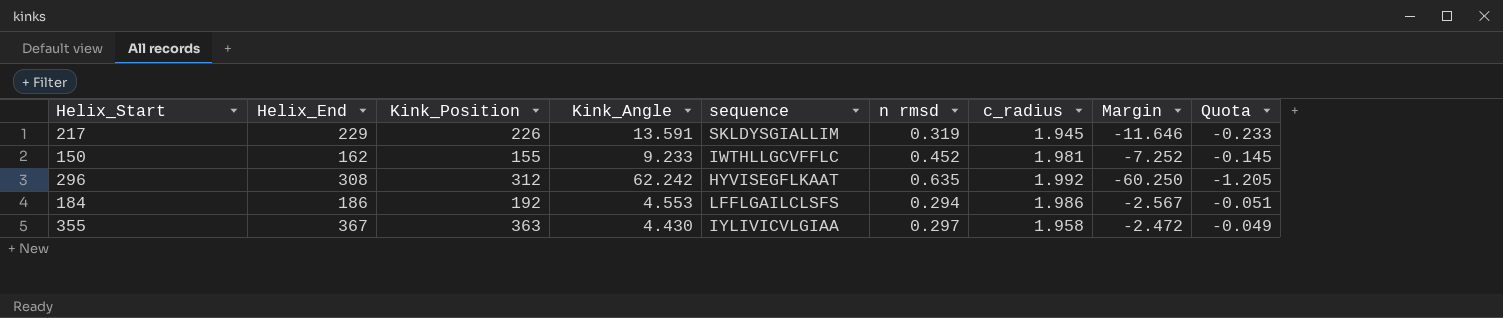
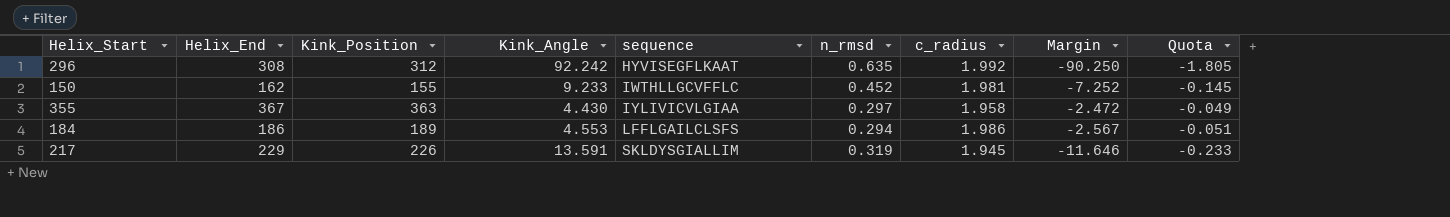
row order: none -> sequence ascending
column name: n rmsd -> n_rmsd
296 | Kink_Angle: 62.242 -> 92.242
296 | Margin: -60.250 -> -90.250
296 | Quota: -1.205 -> -1.805
184 | Kink_Position: 192 -> 189

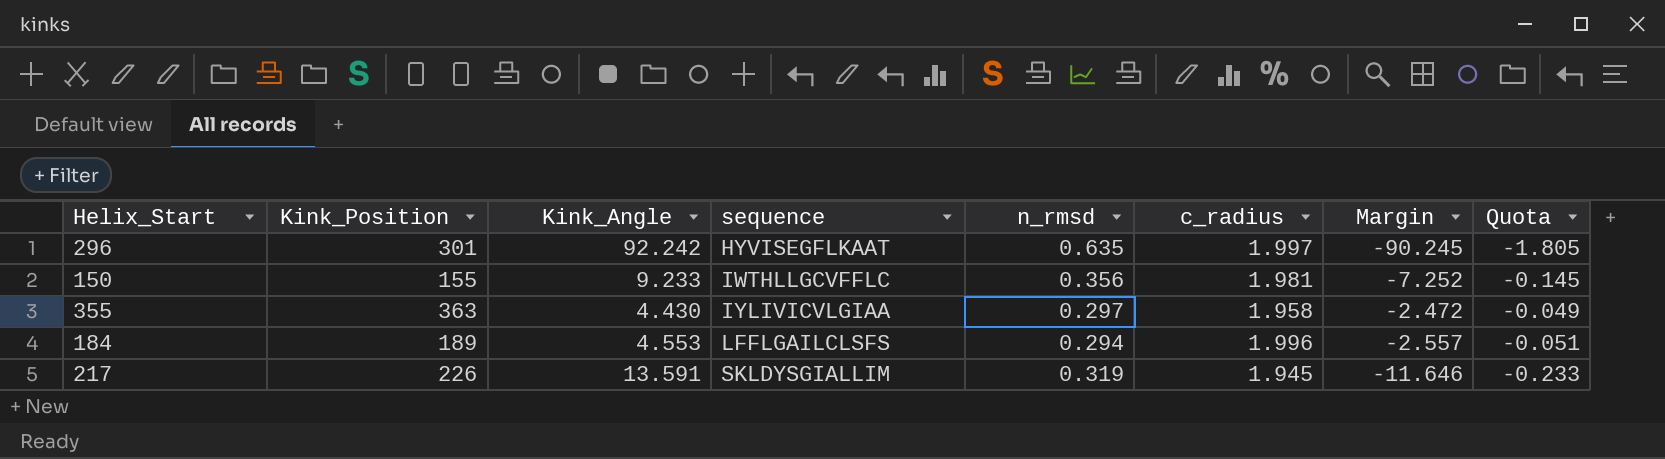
column Helix_End | position: 2 -> none
296 | Kink_Position: 312 -> 301
296 | c_radius: 1.992 -> 1.997
296 | Margin: -90.250 -> -90.245
150 | n_rmsd: 0.452 -> 0.356
184 | c_radius: 1.986 -> 1.996
184 | Margin: -2.567 -> -2.557

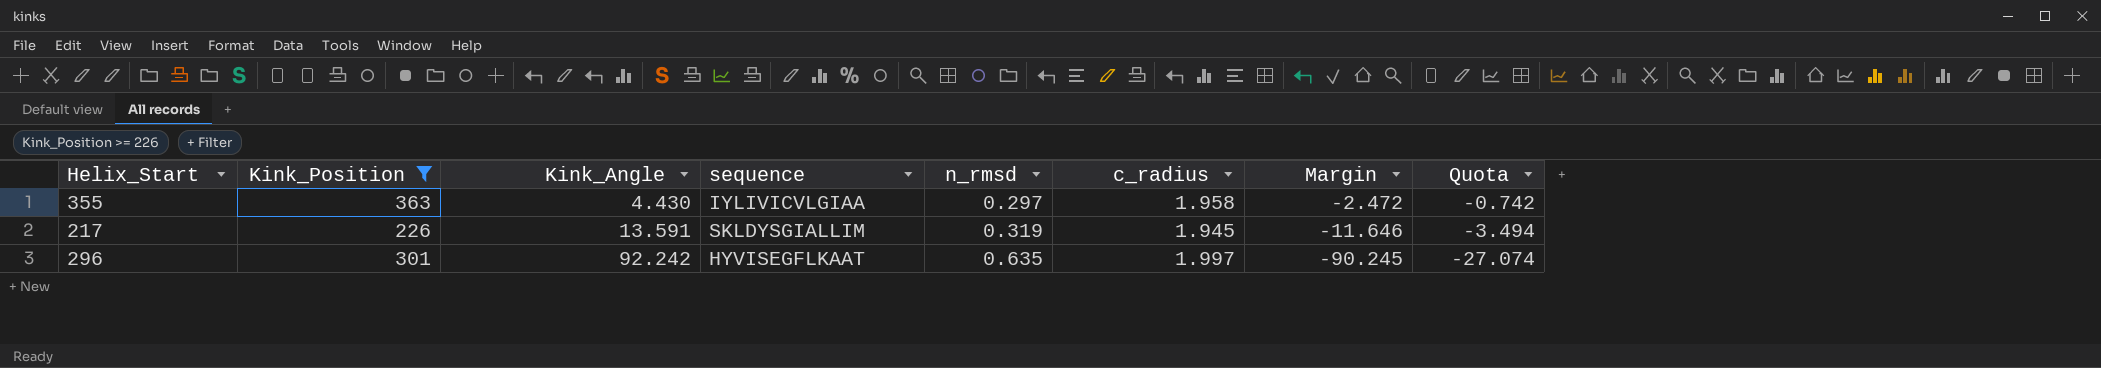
filter: none -> Kink_Position >= 226
row order: sequence ascending -> Kink_Angle ascending
column Quota | formula: [Margin] * 0.02 -> [Margin] * 0.3

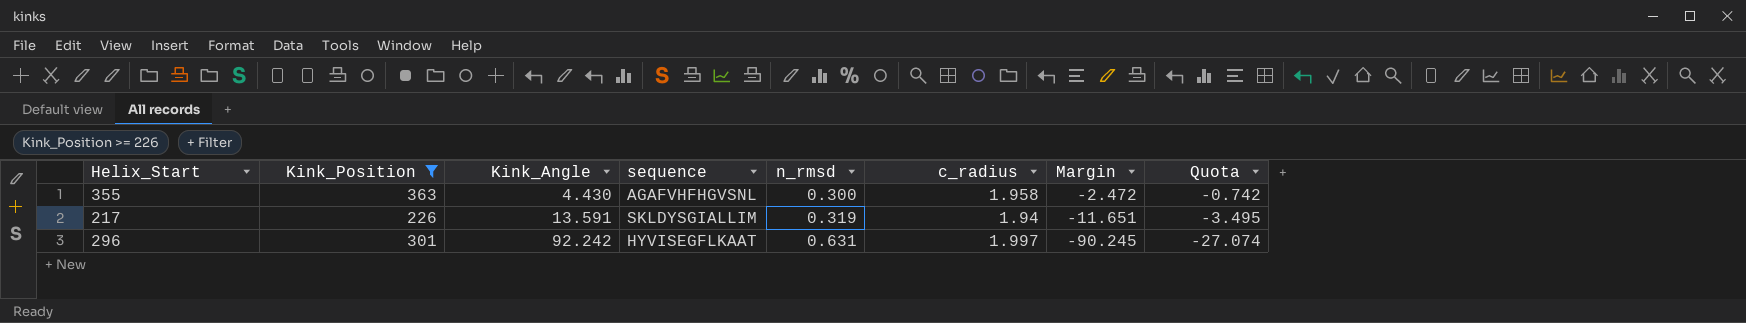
355 | sequence: IYLIVICVLGIAA -> AGAFVHFHGVSNL
355 | n_rmsd: 0.297 -> 0.300
217 | c_radius: 1.945 -> 1.94
217 | Margin: -11.646 -> -11.651
217 | Quota: -3.494 -> -3.495
296 | n_rmsd: 0.635 -> 0.631

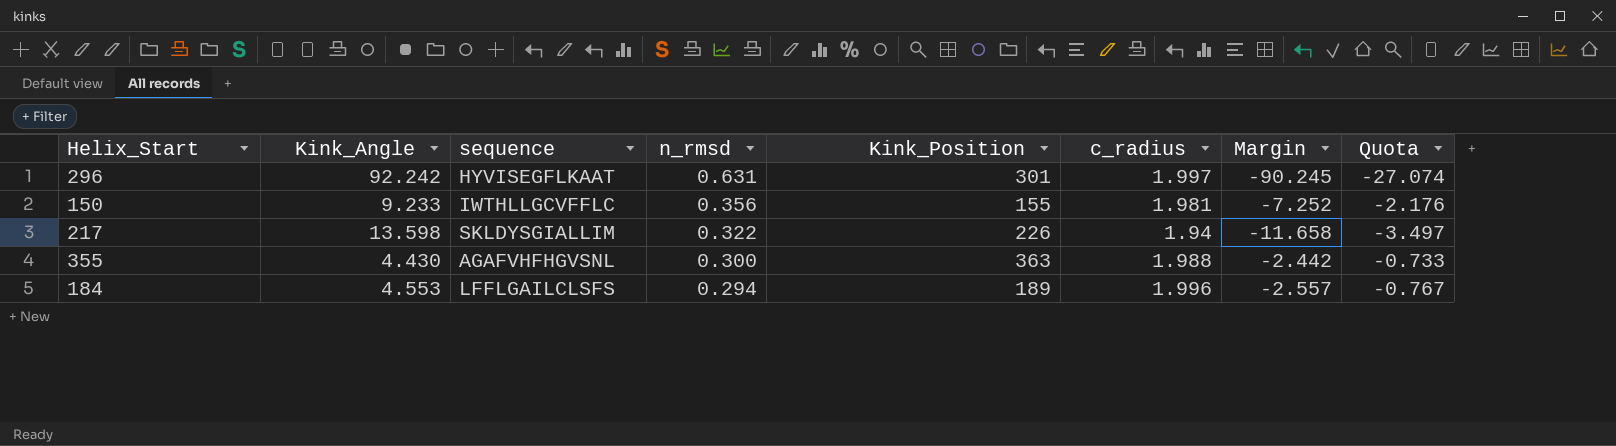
filter: Kink_Position >= 226 -> none
row order: Kink_Angle ascending -> n_rmsd descending
column Kink_Position | position: 2 -> 5
217 | Kink_Angle: 13.591 -> 13.598
217 | n_rmsd: 0.319 -> 0.322
217 | Margin: -11.651 -> -11.658
217 | Quota: -3.495 -> -3.497
355 | c_radius: 1.958 -> 1.988
355 | Margin: -2.472 -> -2.442
355 | Quota: -0.742 -> -0.733

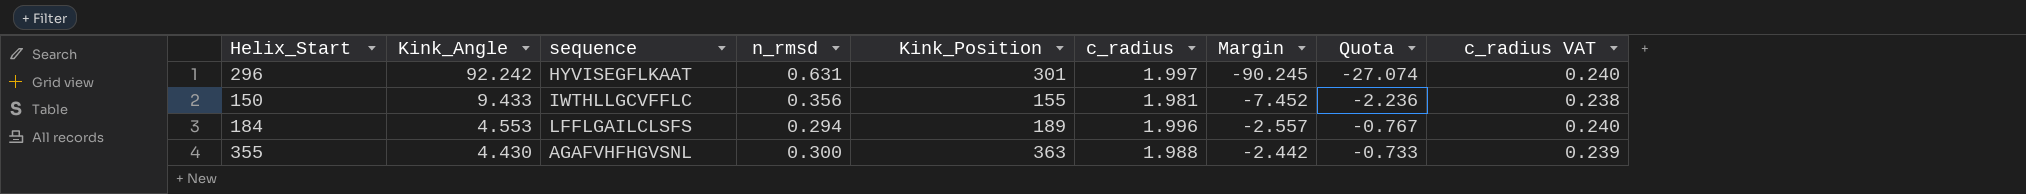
row order: n_rmsd descending -> Kink_Angle descending
column c_radius VAT | formula: none -> [c_radius] * 0.12
row 217: 13.598 | SKLDYSGIALLIM | 0.322 | 226 | 1.94 | -11.658 | -3.497 -> none
150 | Kink_Angle: 9.233 -> 9.433
150 | Margin: -7.252 -> -7.452
150 | Quota: -2.176 -> -2.236

